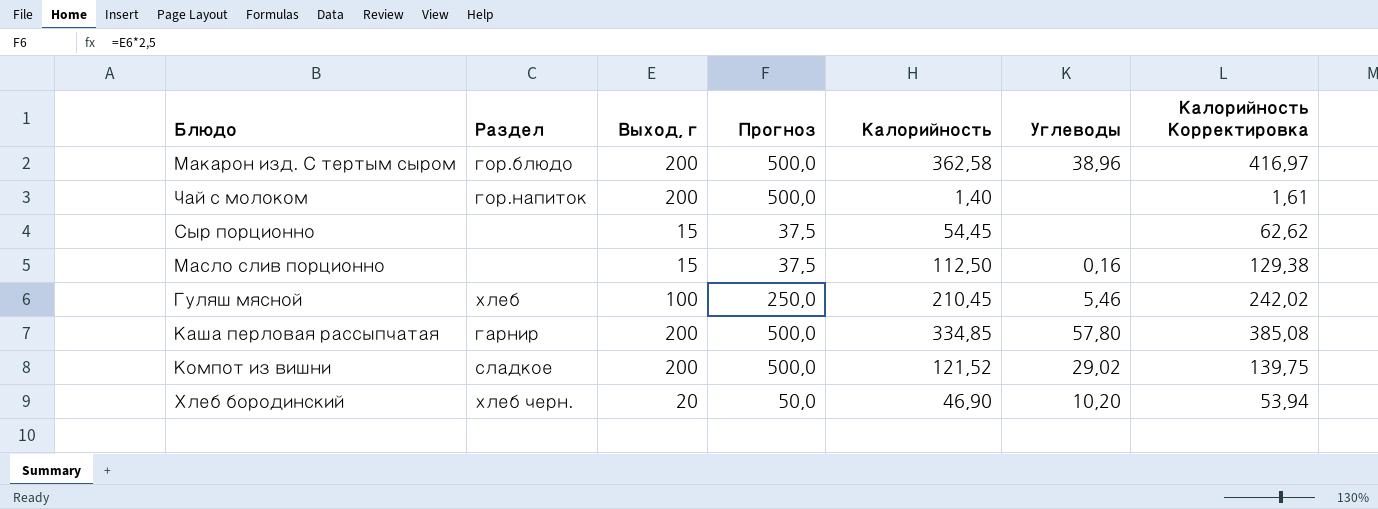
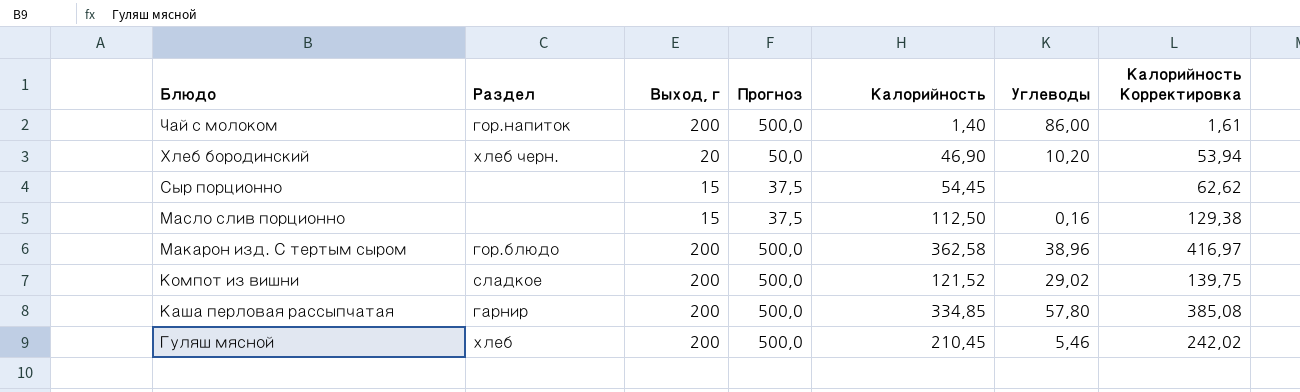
row order: none -> Блюдо descending
Чай с молоком | Углеводы: none -> 86,00
Гуляш мясной | Выход, г: 100 -> 200
Гуляш мясной | Прогноз: 250,0 -> 500,0

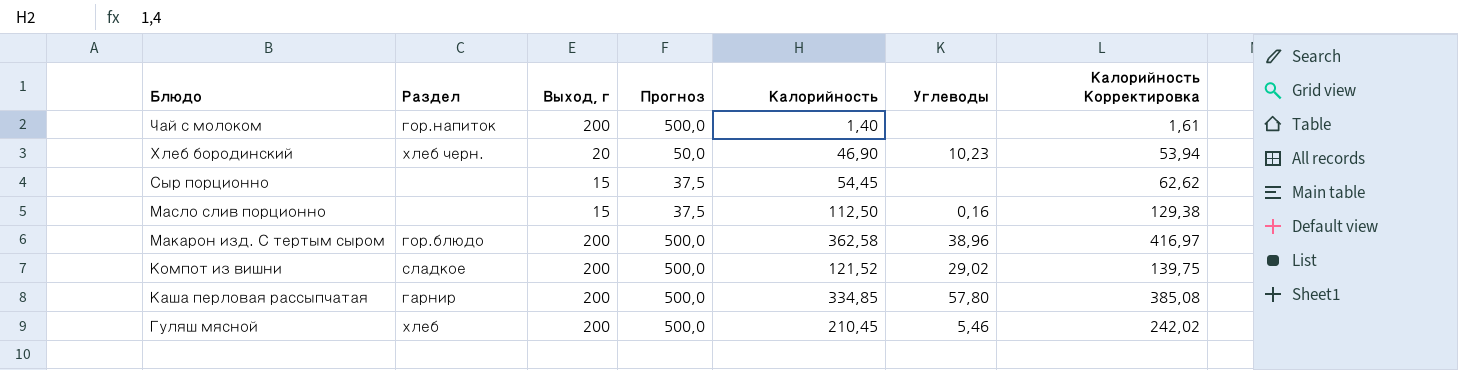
Чай с молоком | Углеводы: 86,00 -> none
Хлеб бородинский | Углеводы: 10,20 -> 10,23

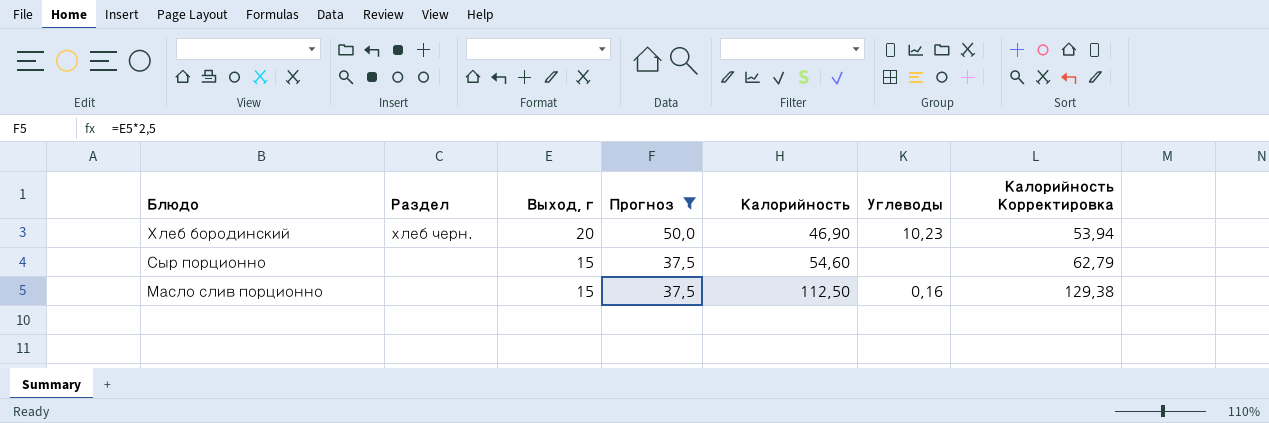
filter: none -> Прогноз != 500,0
Сыр порционно | Калорийность: 54,45 -> 54,60
Сыр порционно | Калорийность Корректировка: 62,62 -> 62,79

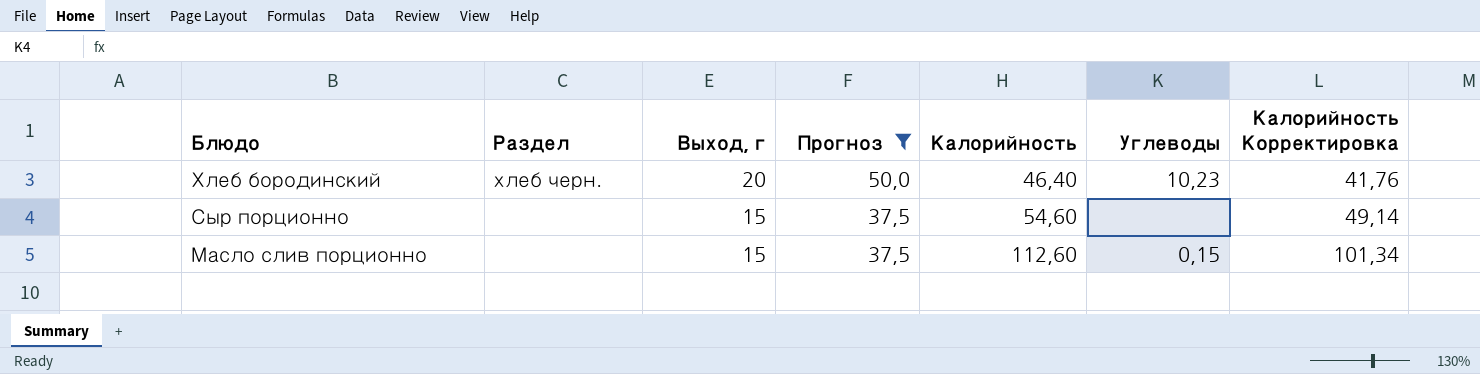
column Калорийность Корректировка | formula: [Калорийность] * 1,15 -> [Калорийность] * 0,9
Хлеб бородинский | Калорийность: 46,90 -> 46,40
Масло слив порционно | Калорийность: 112,50 -> 112,60
Масло слив порционно | Углеводы: 0,16 -> 0,15

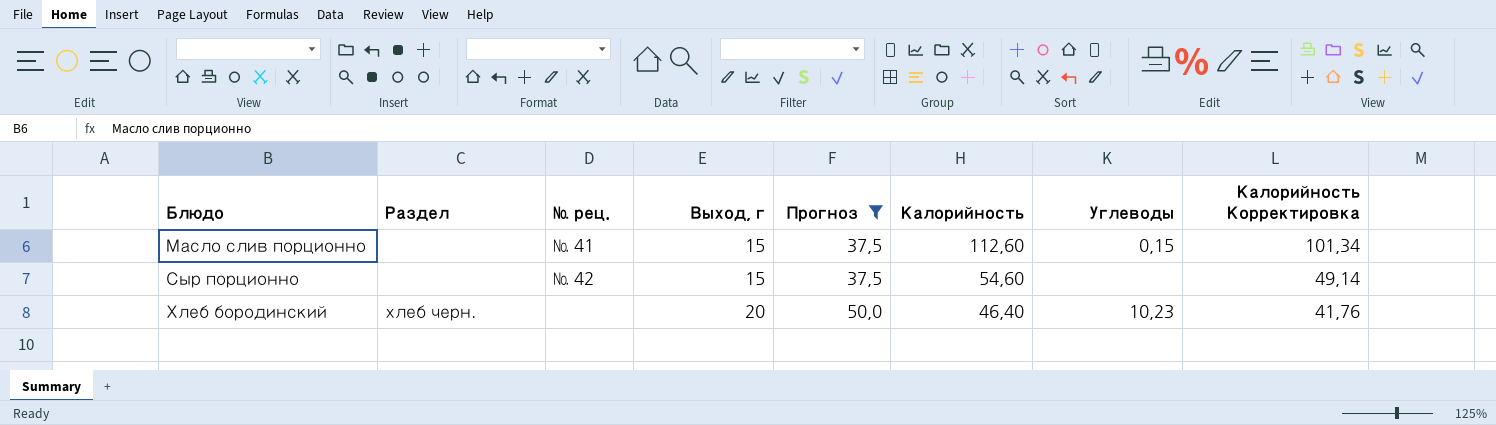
row order: Блюдо descending -> Блюдо ascending
column № рец. | position: none -> 3

